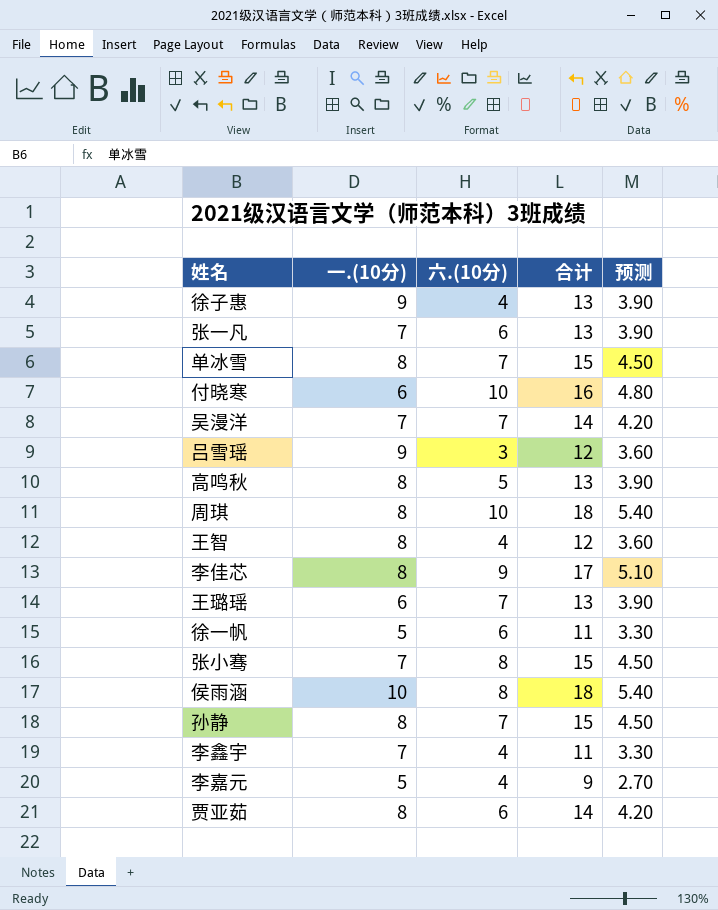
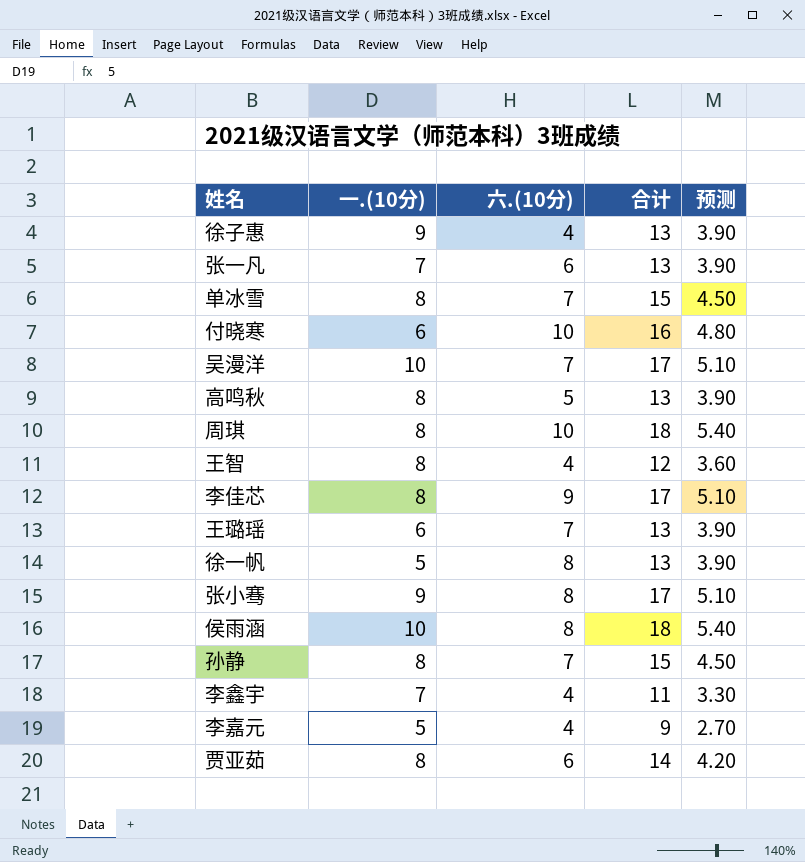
row 吕雪瑶: 9 | 3 | 12 | 3.60 -> none
吴漫洋 | 一.(10分): 7 -> 10
吴漫洋 | 合计: 14 -> 17
吴漫洋 | 预测: 4.20 -> 5.10
徐一帆 | 六.(10分): 6 -> 8
徐一帆 | 合计: 11 -> 13
徐一帆 | 预测: 3.30 -> 3.90
张小骞 | 一.(10分): 7 -> 9
张小骞 | 合计: 15 -> 17
张小骞 | 预测: 4.50 -> 5.10

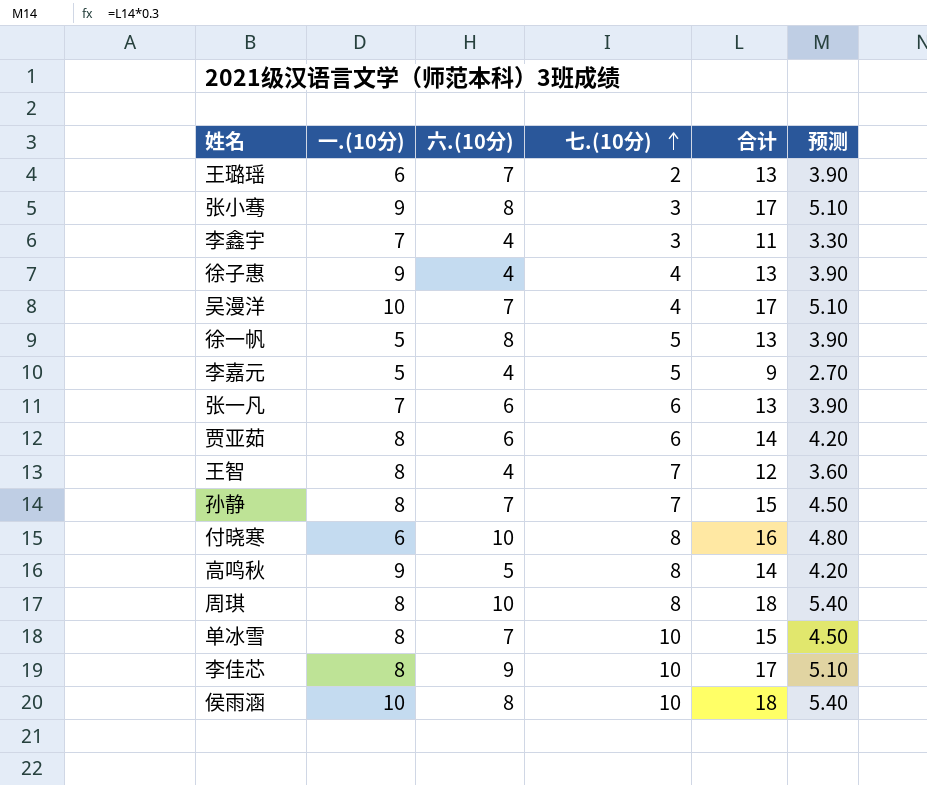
row order: none -> 七.(10分) ascending
column 七.(10分) | position: none -> 4
高鸣秋 | 一.(10分): 8 -> 9
高鸣秋 | 合计: 13 -> 14
高鸣秋 | 预测: 3.90 -> 4.20

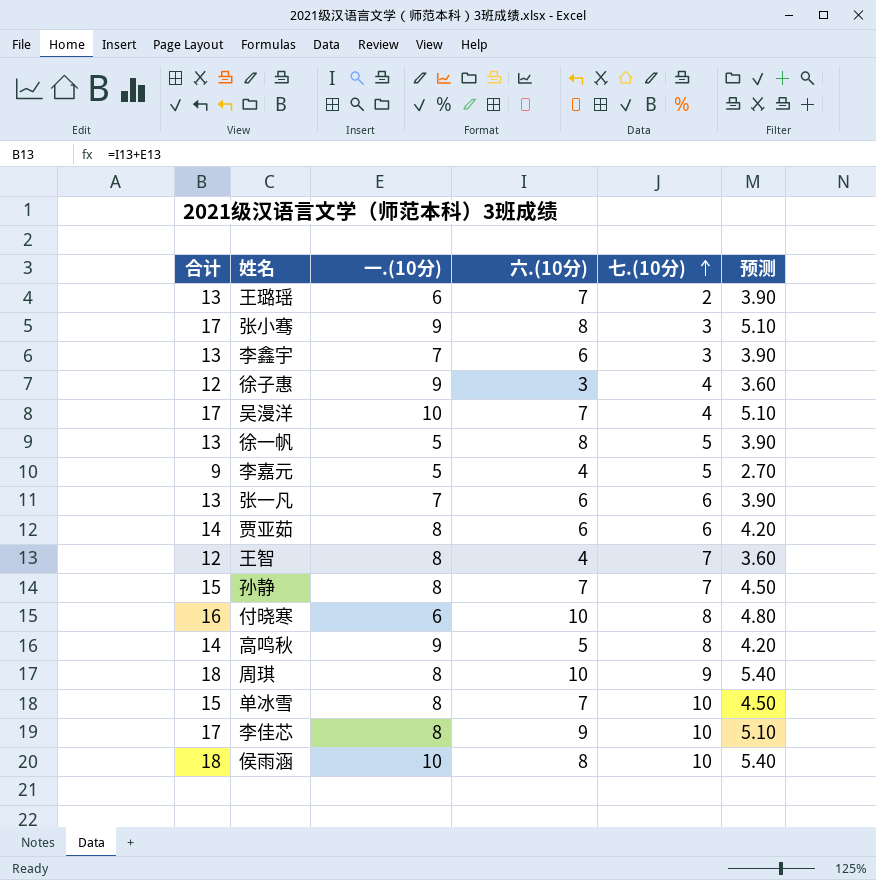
column 合计 | position: 5 -> 1
李鑫宇 | 合计: 11 -> 13
李鑫宇 | 六.(10分): 4 -> 6
李鑫宇 | 预测: 3.30 -> 3.90
徐子惠 | 合计: 13 -> 12
徐子惠 | 六.(10分): 4 -> 3
徐子惠 | 预测: 3.90 -> 3.60
周琪 | 七.(10分): 8 -> 9

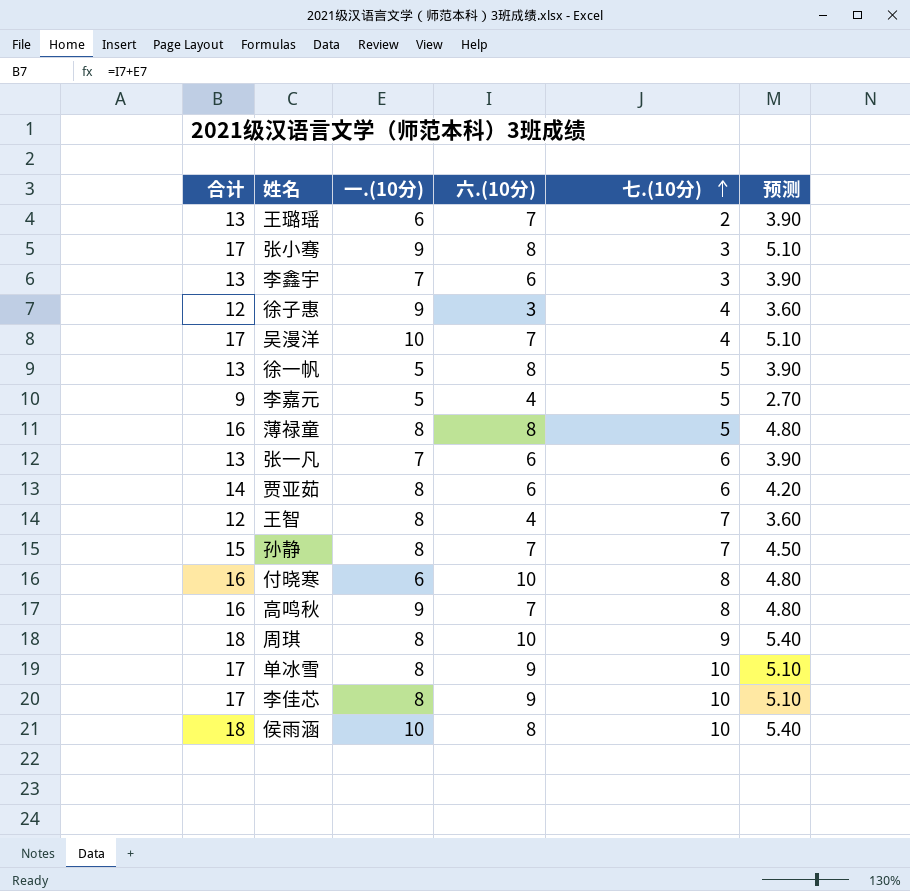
row 薄禄童: none -> 16 | 8 | 8 | 5 | 4.80
高鸣秋 | 合计: 14 -> 16
高鸣秋 | 六.(10分): 5 -> 7
高鸣秋 | 预测: 4.20 -> 4.80
单冰雪 | 合计: 15 -> 17
单冰雪 | 六.(10分): 7 -> 9
单冰雪 | 预测: 4.50 -> 5.10

